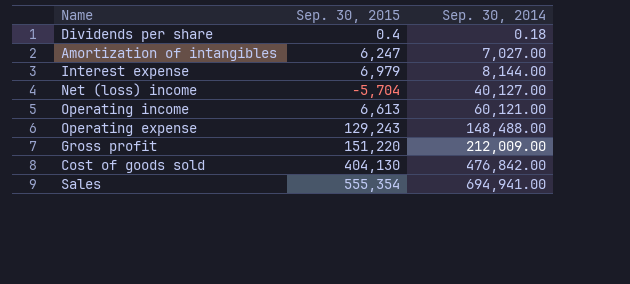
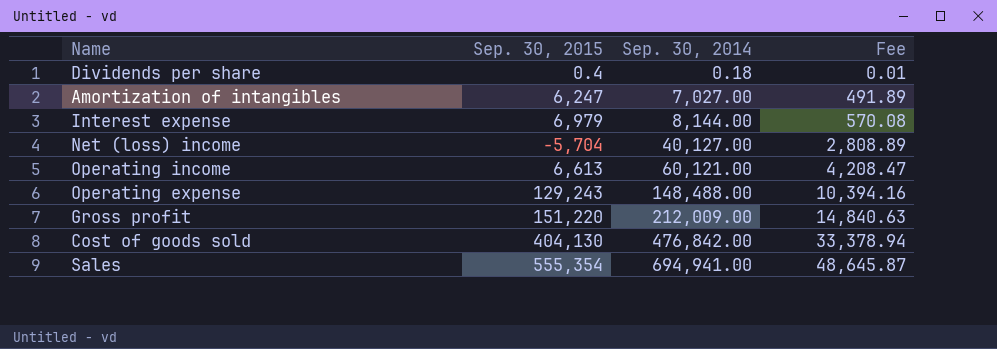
column Fee | formula: none -> [Sep. 30, 2014] * 0.07

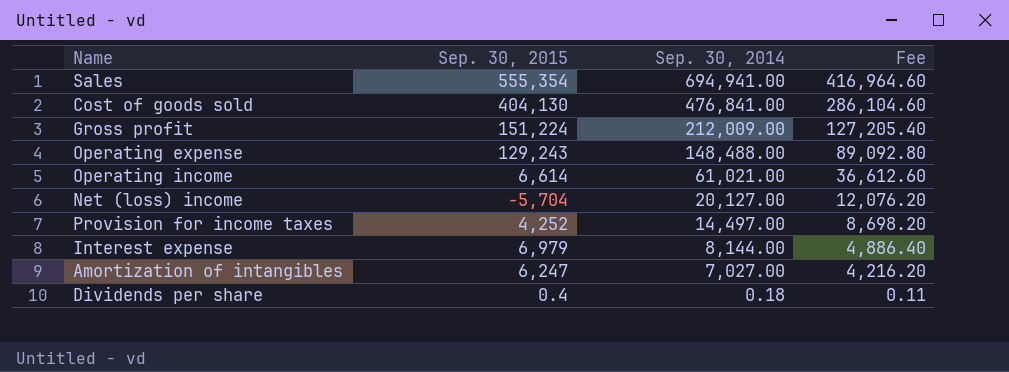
row order: Sep. 30, 2014 ascending -> Sep. 30, 2014 descending
column Fee | formula: [Sep. 30, 2014] * 0.07 -> [Sep. 30, 2014] * 0.6
Cost of goods sold | Sep. 30, 2014: 476,842.00 -> 476,841.00
Gross profit | Sep. 30, 2015: 151,220 -> 151,224
Operating income | Sep. 30, 2015: 6,613 -> 6,614
Operating income | Sep. 30, 2014: 60,121.00 -> 61,021.00
Net (loss) income | Sep. 30, 2014: 40,127.00 -> 20,127.00
row Provision for income taxes: none -> 4,252 | 14,497.00 | 8,698.20

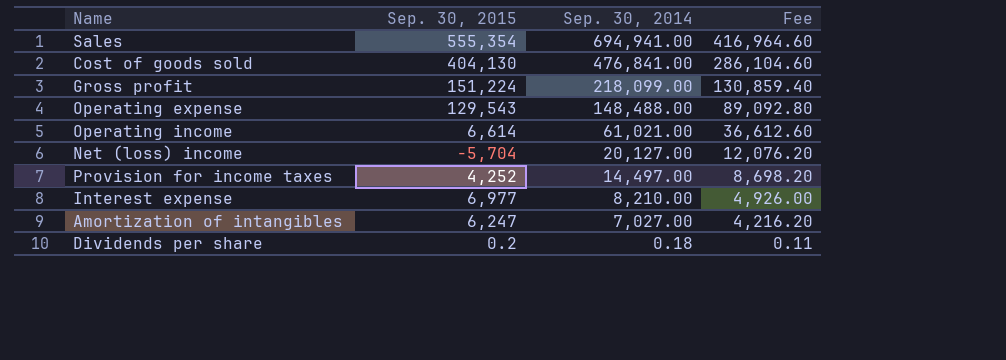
Gross profit | Sep. 30, 2014: 212,009.00 -> 218,099.00
Gross profit | Fee: 127,205.40 -> 130,859.40
Operating expense | Sep. 30, 2015: 129,243 -> 129,543
Interest expense | Sep. 30, 2015: 6,979 -> 6,977
Interest expense | Sep. 30, 2014: 8,144.00 -> 8,210.00
Interest expense | Fee: 4,886.40 -> 4,926.00
Dividends per share | Sep. 30, 2015: 0.4 -> 0.2

